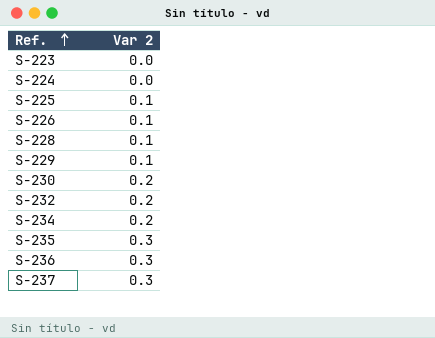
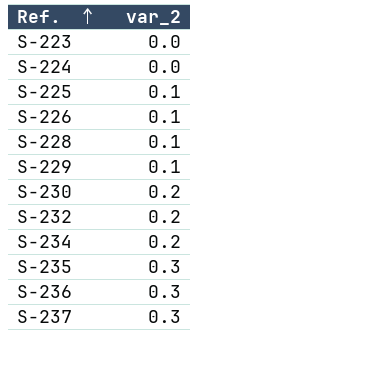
column name: Var 2 -> var_2

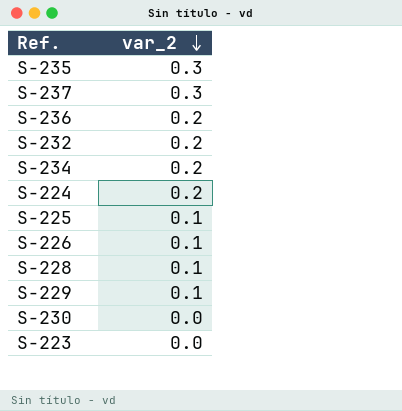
row order: Ref. ascending -> var_2 descending
S-236 | var_2: 0.3 -> 0.2
S-224 | var_2: 0.0 -> 0.2
S-230 | var_2: 0.2 -> 0.0

